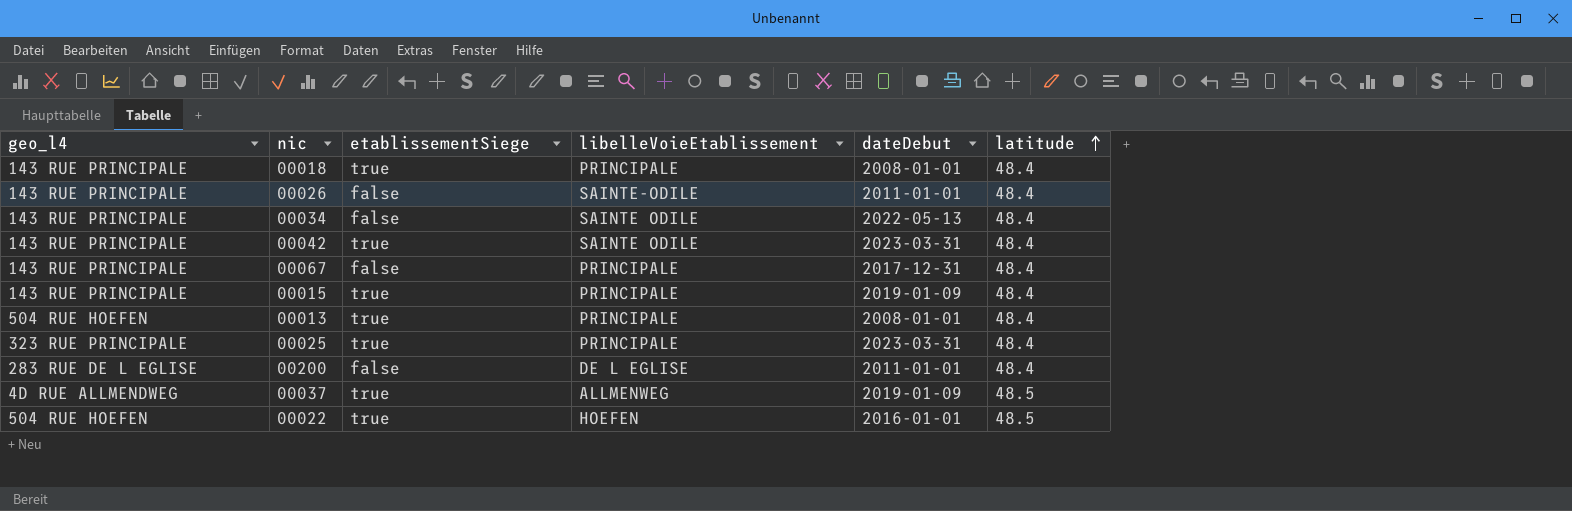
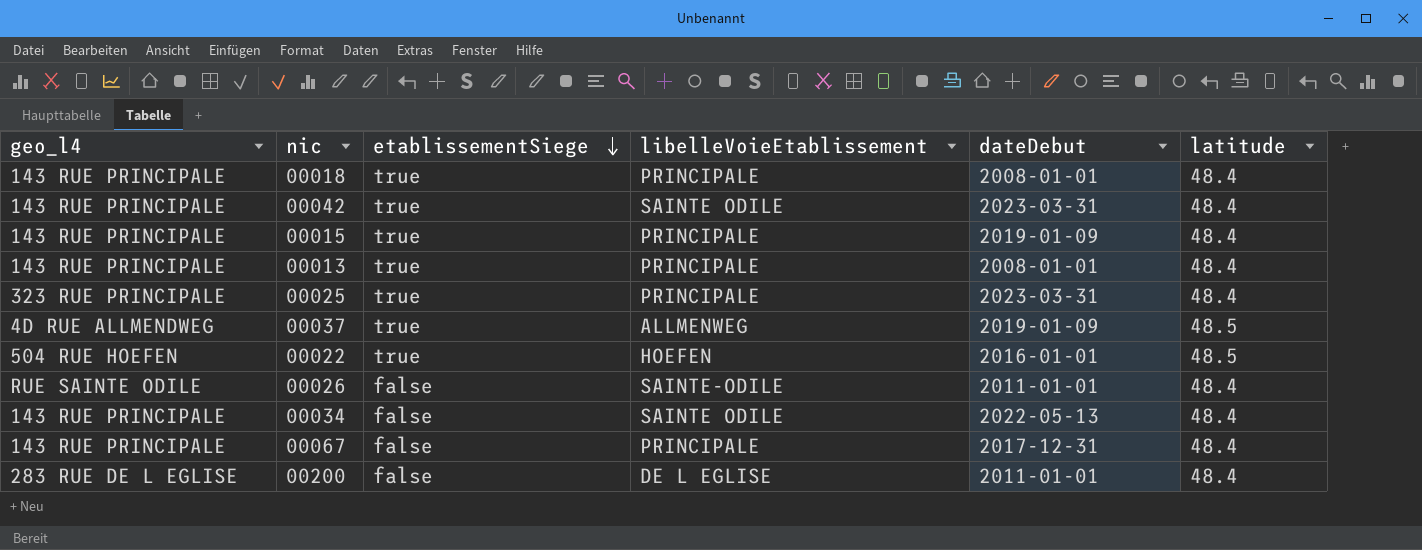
row order: latitude ascending -> etablissementSiege descending
00013 | geo_l4: 504 RUE HOEFEN -> 143 RUE PRINCIPALE
00026 | geo_l4: 143 RUE PRINCIPALE -> RUE SAINTE ODILE

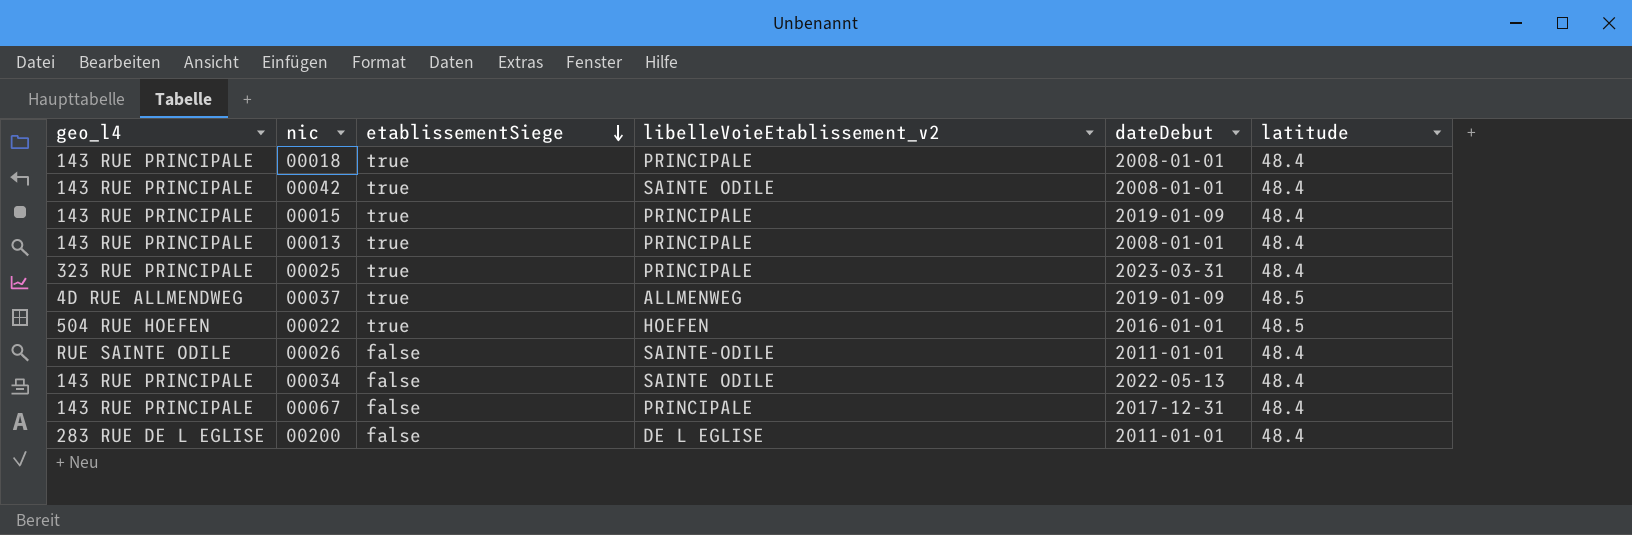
column name: libelleVoieEtablissement -> libelleVoieEtablissement_v2
00042 | dateDebut: 2023-03-31 -> 2008-01-01

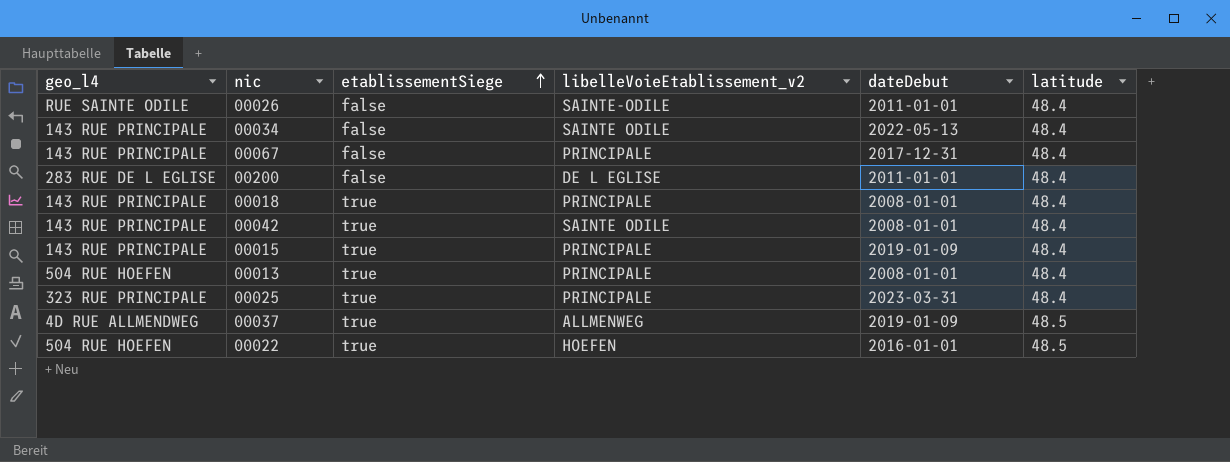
row order: etablissementSiege descending -> etablissementSiege ascending
00013 | geo_l4: 143 RUE PRINCIPALE -> 504 RUE HOEFEN

